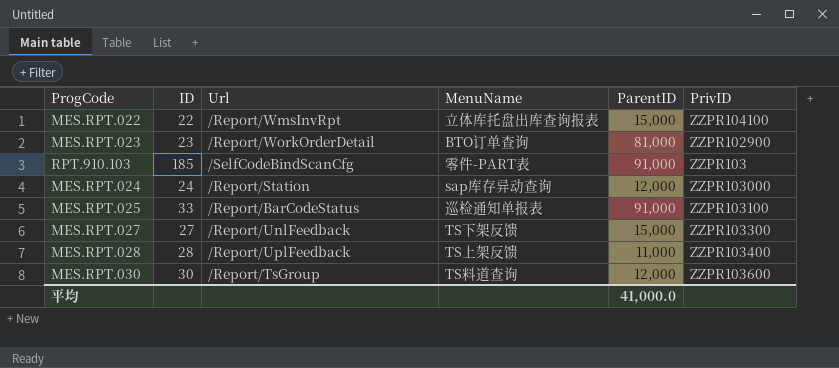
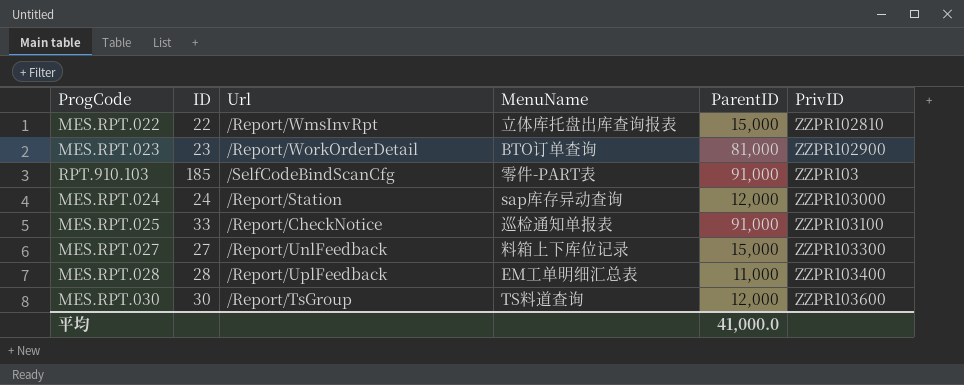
MES.RPT.022 | PrivID: ZZPR104100 -> ZZPR102810
MES.RPT.025 | Url: /Report/BarCodeStatus -> /Report/CheckNotice
MES.RPT.027 | MenuName: TS下架反馈 -> 料箱上下库位记录
MES.RPT.028 | MenuName: TS上架反馈 -> EM工单明细汇总表

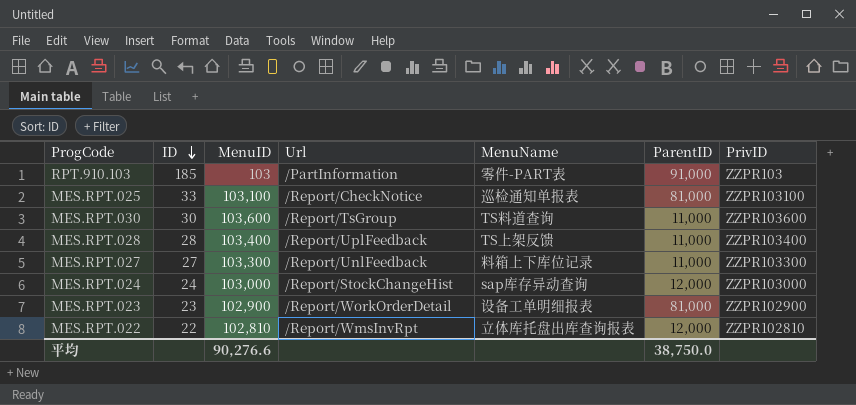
row order: none -> ID descending
column MenuID | position: none -> 3
RPT.910.103 | Url: /SelfCodeBindScanCfg -> /PartInformation
MES.RPT.025 | ParentID: 91,000 -> 81,000
MES.RPT.030 | ParentID: 12,000 -> 11,000
MES.RPT.028 | MenuName: EM工单明细汇总表 -> TS上架反馈
MES.RPT.027 | ParentID: 15,000 -> 11,000
MES.RPT.024 | Url: /Report/Station -> /Report/StockChangeHist
MES.RPT.023 | MenuName: BTO订单查询 -> 设备工单明细报表
MES.RPT.022 | ParentID: 15,000 -> 12,000
平均 | ParentID: 41,000.0 -> 38,750.0

